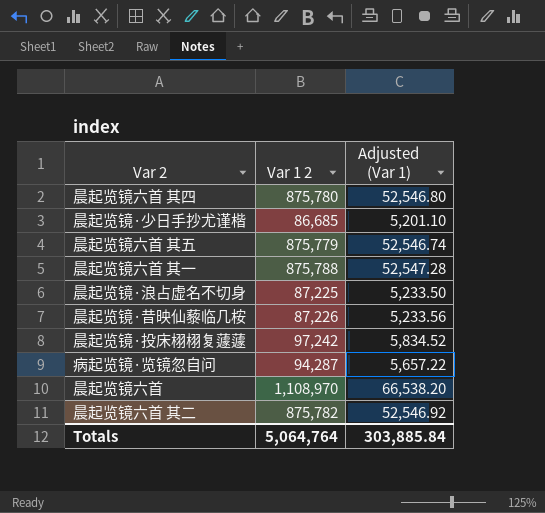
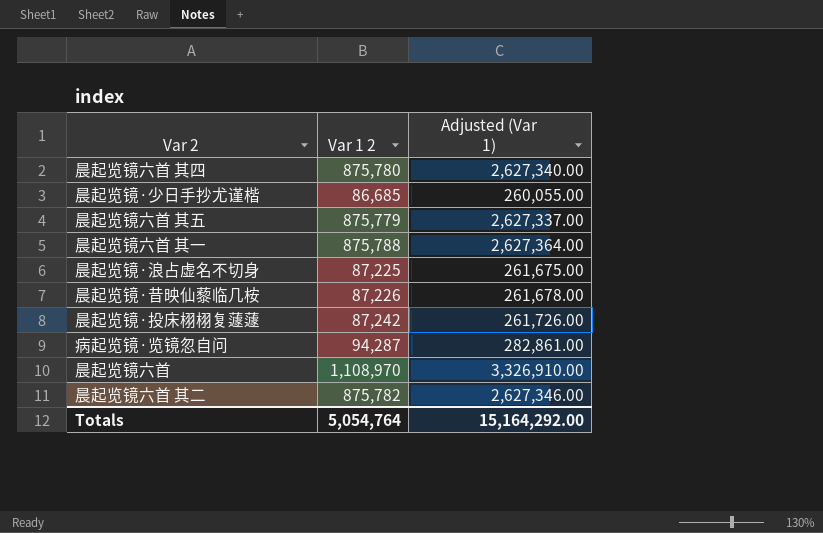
column Adjusted (Var 1) | formula: [Var 1 2] * 0.06 -> [Var 1 2] * 3
晨起览镜·投床栩栩复蘧蘧 | Var 1 2: 97,242 -> 87,242
Totals | Var 1 2: 5,064,764 -> 5,054,764
Totals | Adjusted (Var 1): 303,885.84 -> 15,164,292.00

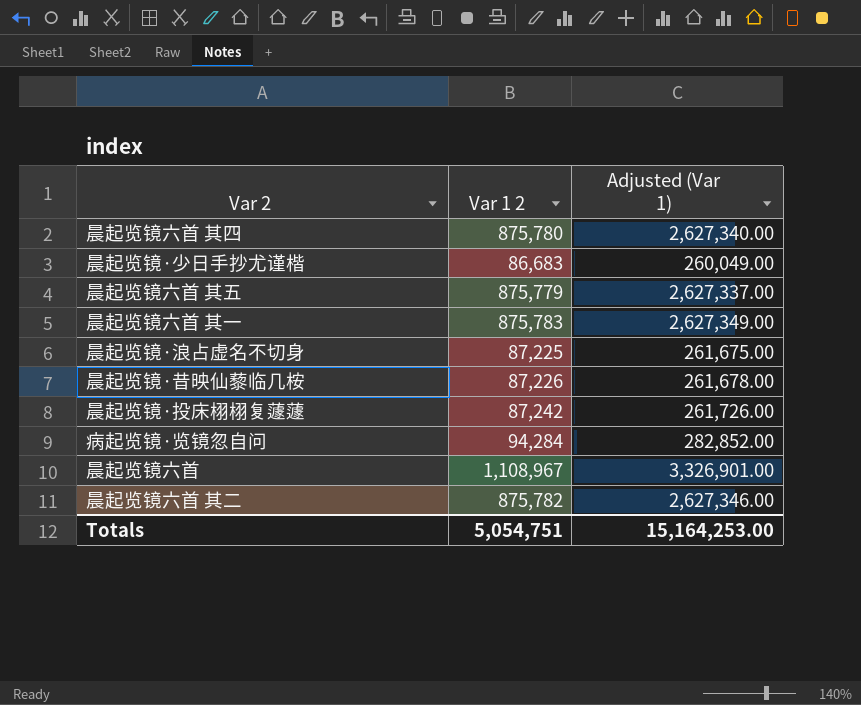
晨起览镜·少日手抄尤谨楷 | Var 1 2: 86,685 -> 86,683
晨起览镜·少日手抄尤谨楷 | Adjusted (Var 1): 260,055.00 -> 260,049.00
晨起览镜六首 其一 | Var 1 2: 875,788 -> 875,783
晨起览镜六首 其一 | Adjusted (Var 1): 2,627,364.00 -> 2,627,349.00
病起览镜·览镜忽自问 | Var 1 2: 94,287 -> 94,284
病起览镜·览镜忽自问 | Adjusted (Var 1): 282,861.00 -> 282,852.00
晨起览镜六首 | Var 1 2: 1,108,970 -> 1,108,967
晨起览镜六首 | Adjusted (Var 1): 3,326,910.00 -> 3,326,901.00
Totals | Var 1 2: 5,054,764 -> 5,054,751
Totals | Adjusted (Var 1): 15,164,292.00 -> 15,164,253.00

